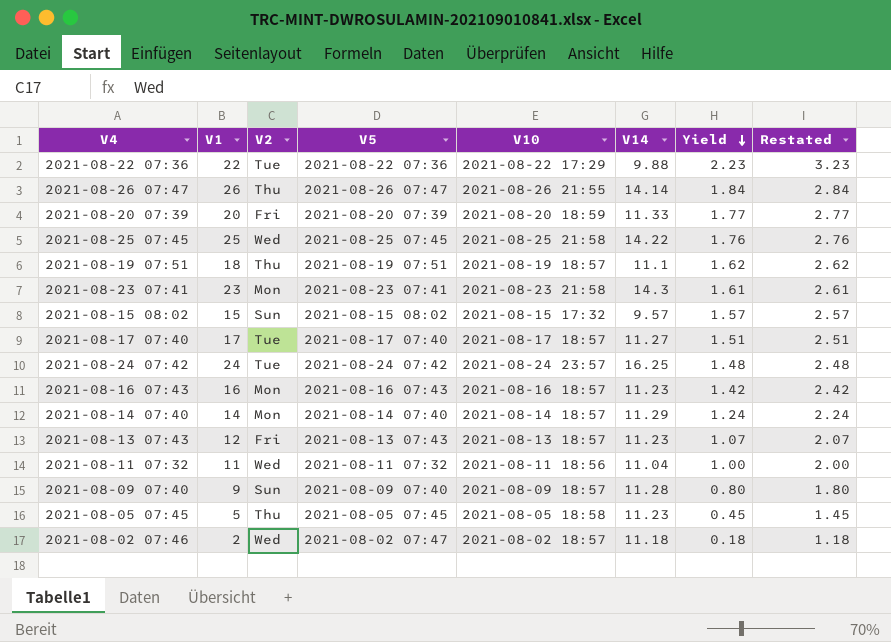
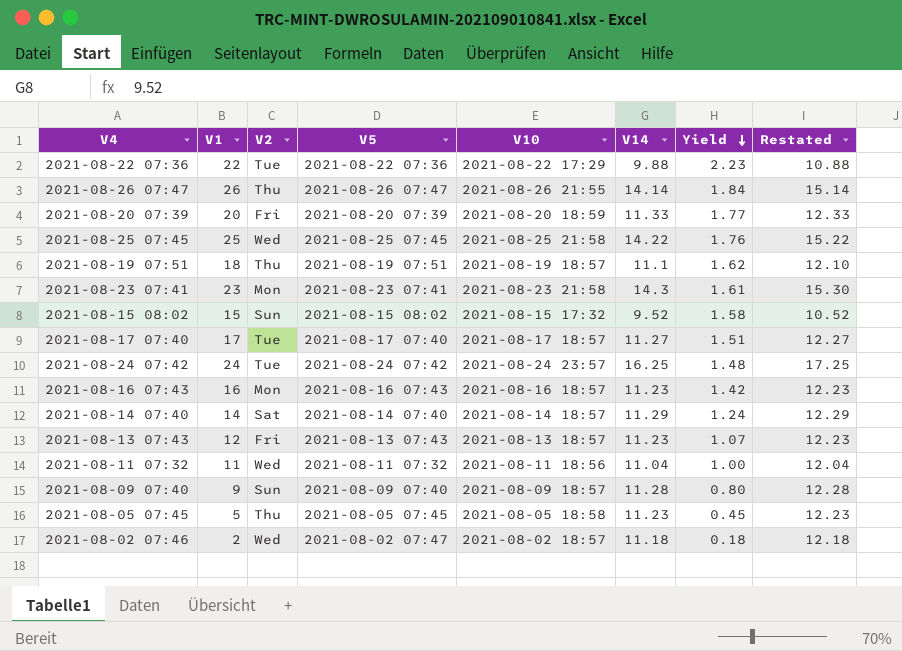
column Restated | formula: [Yield] + 1 -> [V14] + 1
2021-08-15 08:02 | V14: 9.57 -> 9.52
2021-08-15 08:02 | Yield: 1.57 -> 1.58
2021-08-14 07:40 | V2: Mon -> Sat

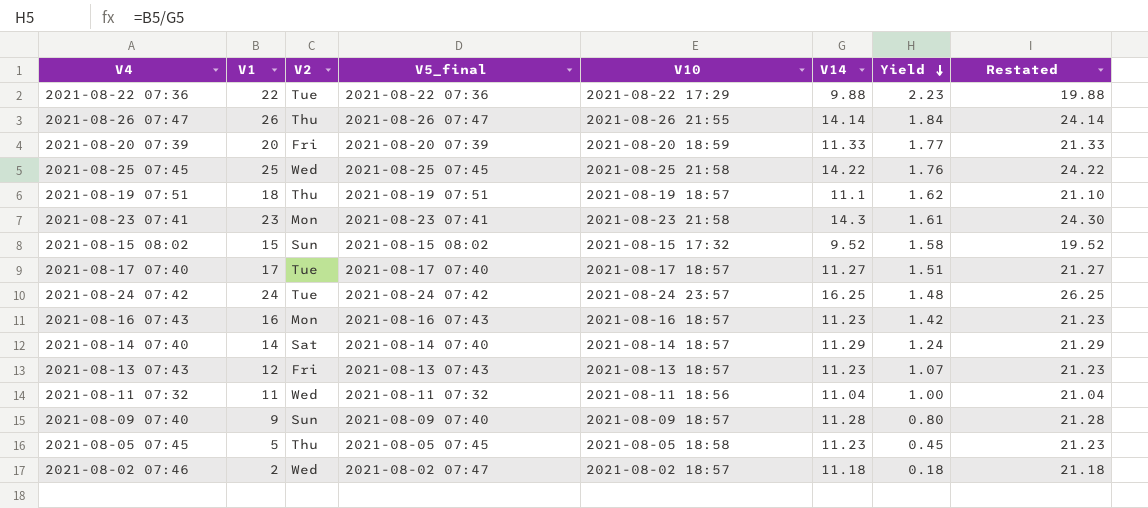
column name: V5 -> V5_final
column Restated | formula: [V14] + 1 -> [V14] + 10

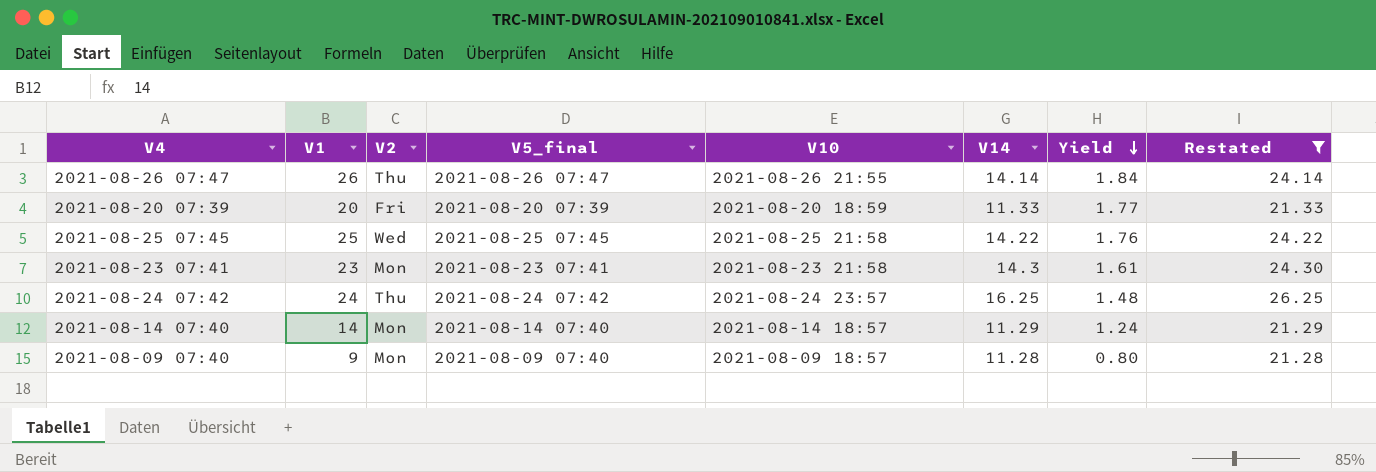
filter: none -> Restated >= 21.28
2021-08-24 07:42 | V2: Tue -> Thu
2021-08-14 07:40 | V2: Sat -> Mon
2021-08-09 07:40 | V2: Sun -> Mon

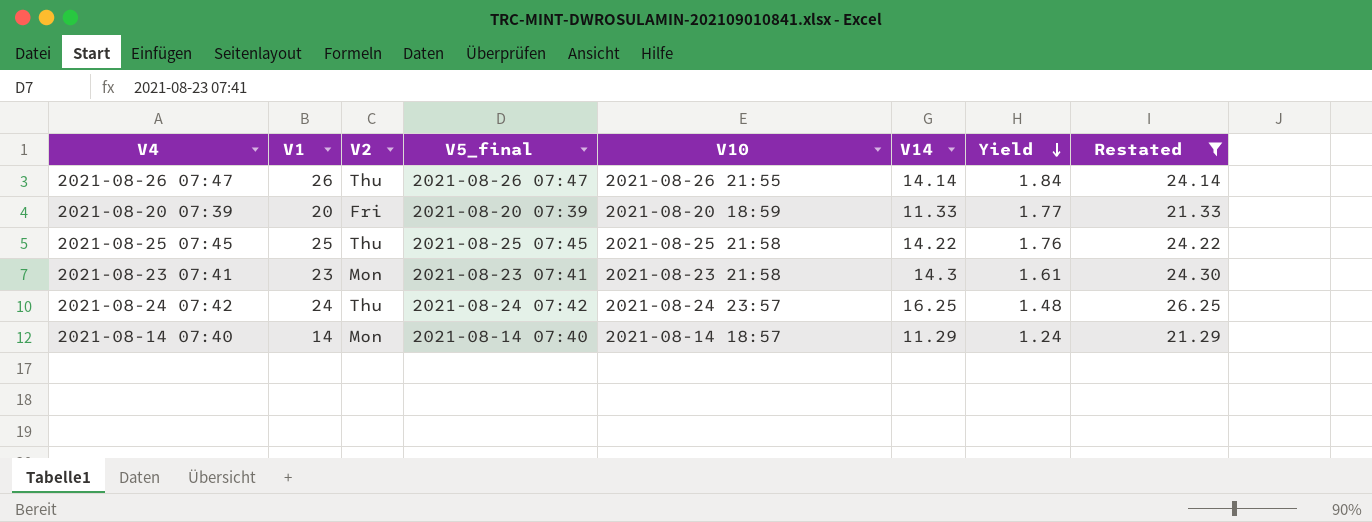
row 2021-08-09 07:40: 9 | Mon | 2021-08-09 07:40 | 2021-08-09 18:57 | 11.28 | 0.80 | 21.28 -> none
2021-08-25 07:45 | V2: Wed -> Thu

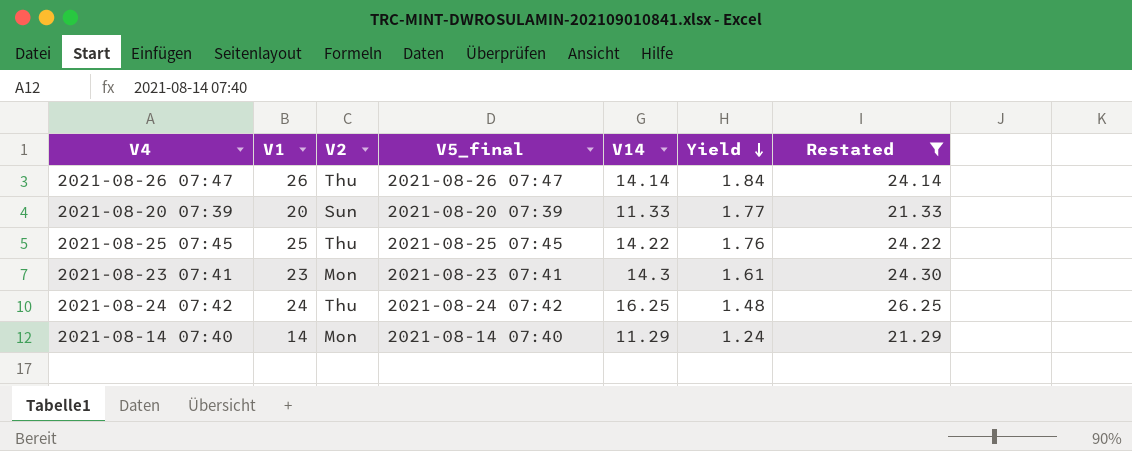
column V10 | position: 5 -> none
2021-08-20 07:39 | V2: Fri -> Sun

